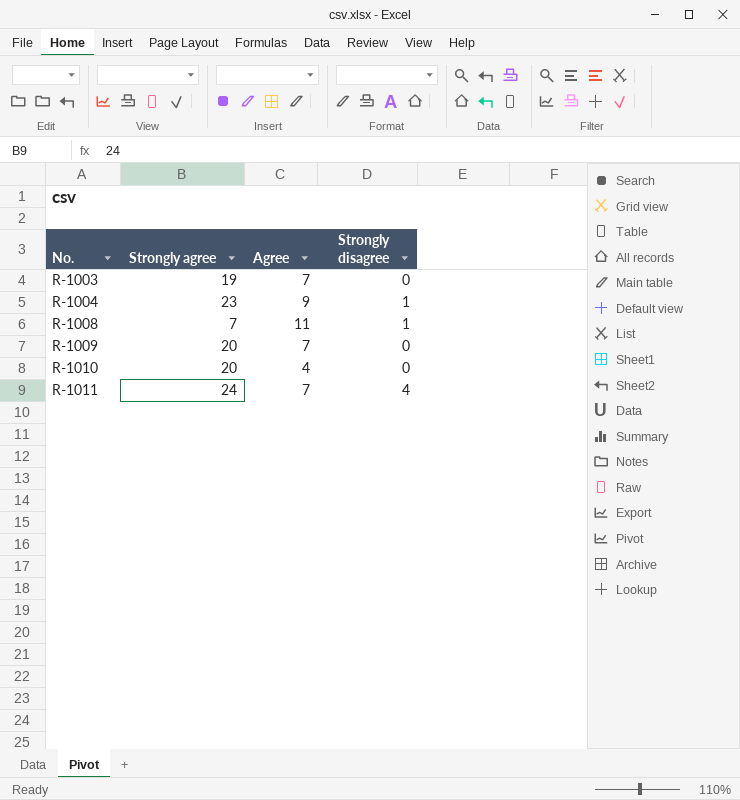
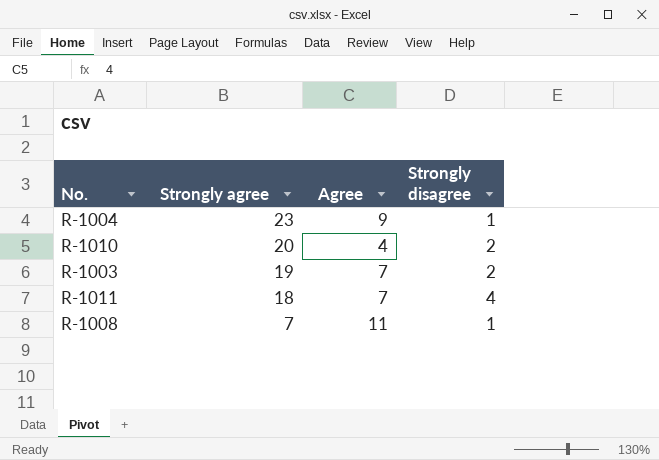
row order: No. ascending -> Strongly agree descending
row R-1009: 20 | 7 | 0 -> none
R-1010 | Strongly disagree: 0 -> 2
R-1003 | Strongly disagree: 0 -> 2
R-1011 | Strongly agree: 24 -> 18

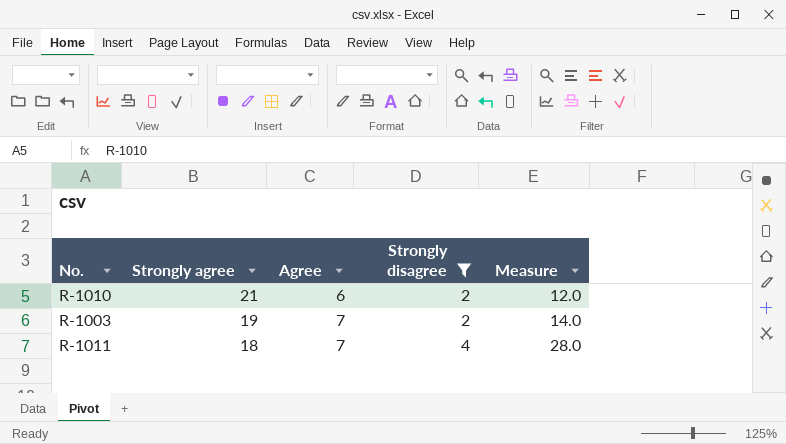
filter: none -> Strongly disagree != 1
column Measure | formula: none -> [Agree] * [Strongly disagree]
R-1010 | Strongly agree: 20 -> 21
R-1010 | Agree: 4 -> 6

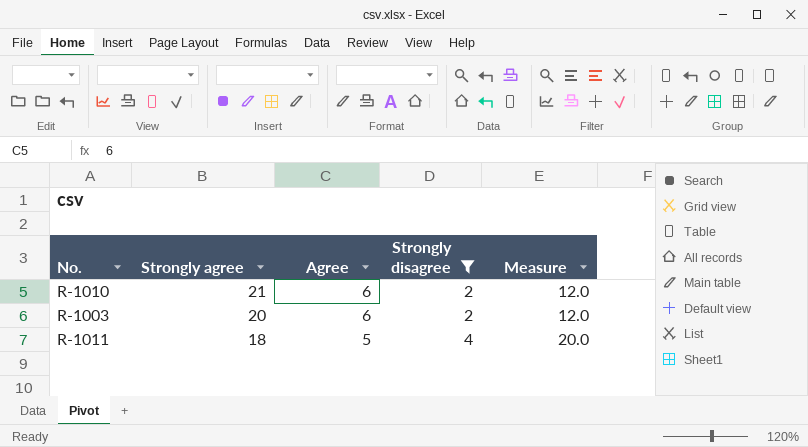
R-1003 | Strongly agree: 19 -> 20
R-1003 | Agree: 7 -> 6
R-1003 | Measure: 14.0 -> 12.0
R-1011 | Agree: 7 -> 5
R-1011 | Measure: 28.0 -> 20.0

